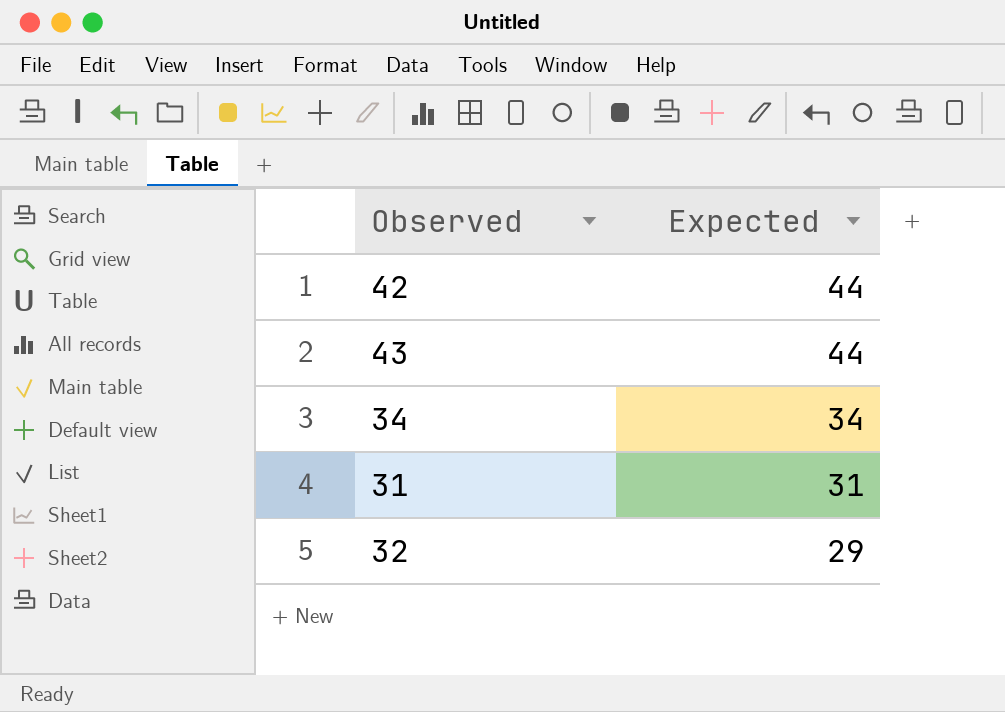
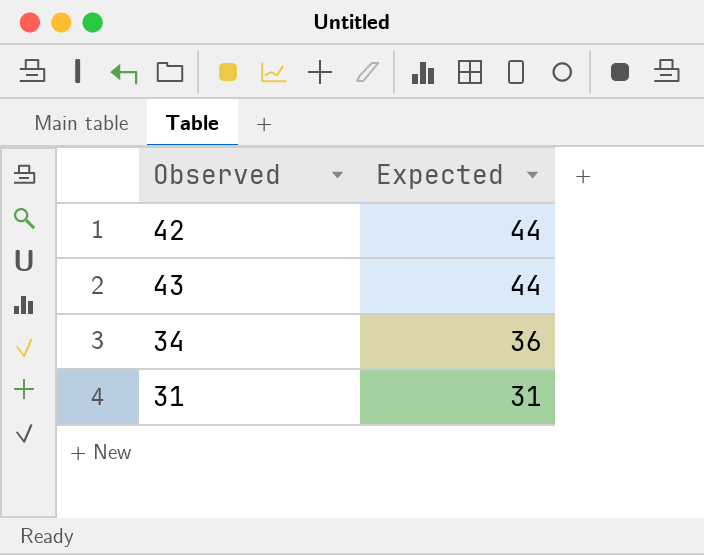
row 32: 29 -> none
34 | Expected: 34 -> 36

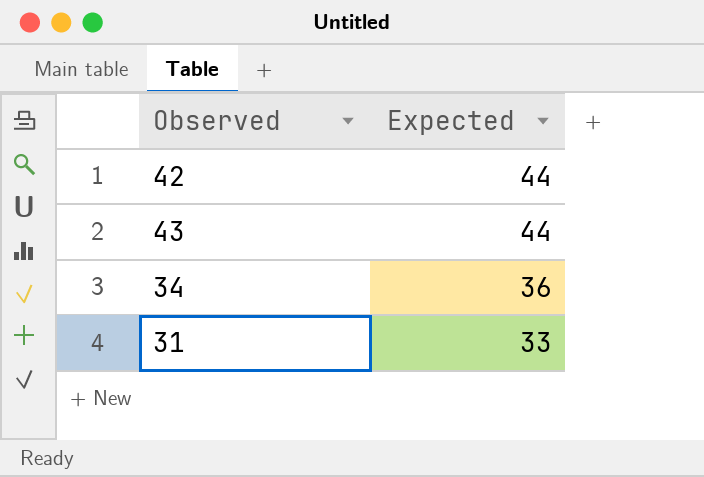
31 | Expected: 31 -> 33

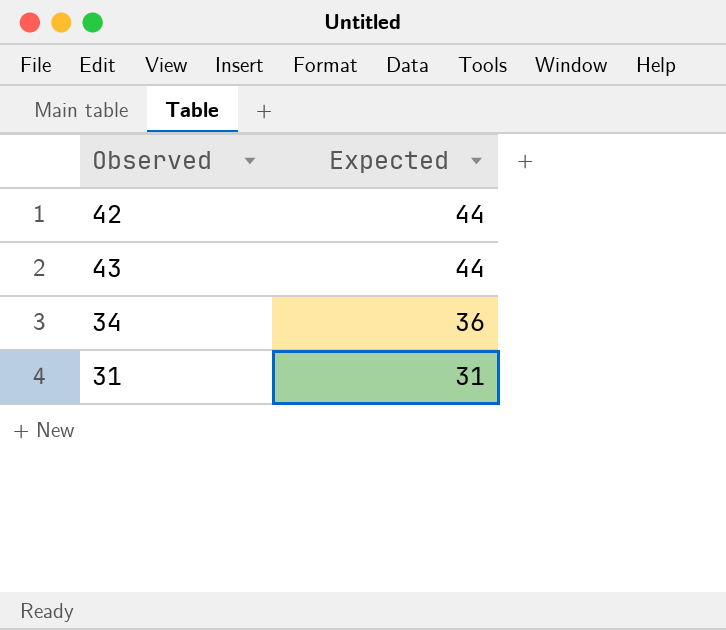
31 | Expected: 33 -> 31

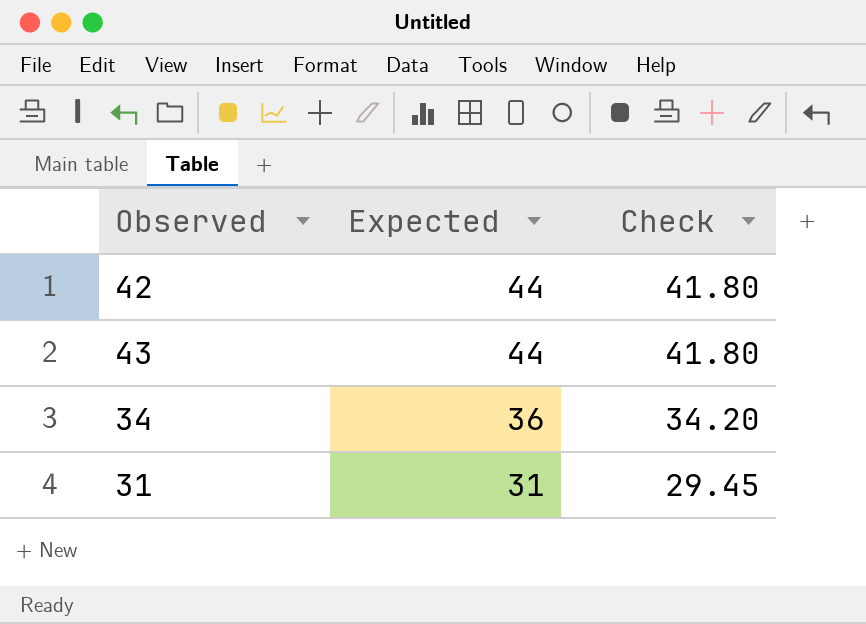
column Check | formula: none -> [Expected] * 0.95

